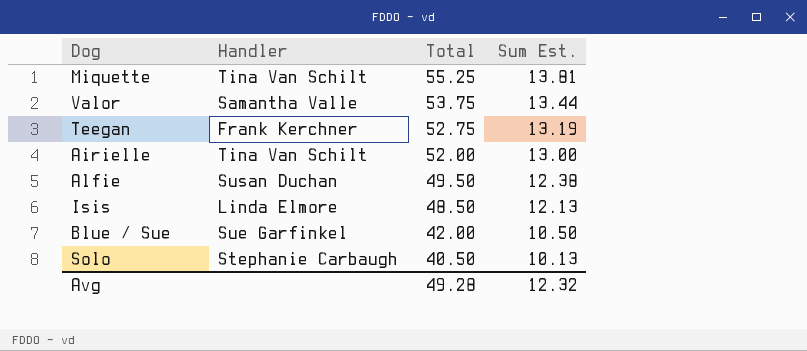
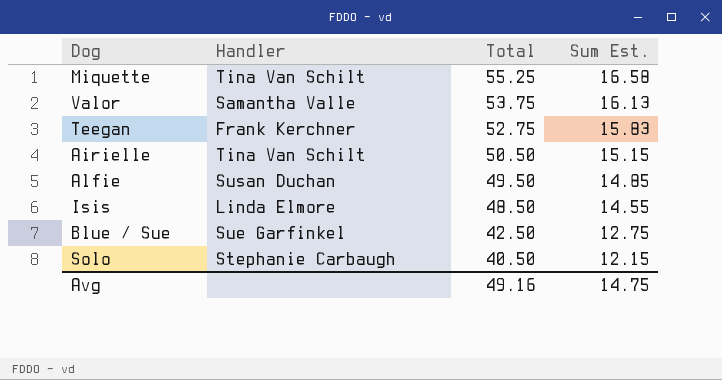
column Sum Est. | formula: [Total] * 0.25 -> [Total] * 0.3
Airielle | Total: 52.00 -> 50.50
Blue / Sue | Total: 42.00 -> 42.50
Avg | Total: 49.28 -> 49.16
Avg | Sum Est.: 12.32 -> 14.75

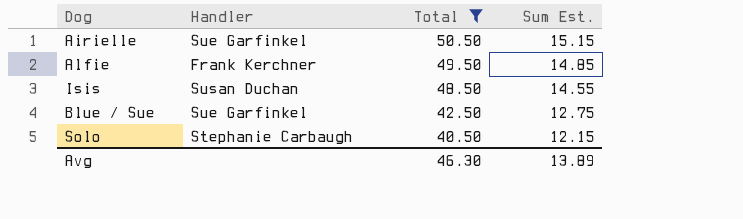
filter: none -> Total <= 50.50
Airielle | Handler: Tina Van Schilt -> Sue Garfinkel
Alfie | Handler: Susan Duchan -> Frank Kerchner
Isis | Handler: Linda Elmore -> Susan Duchan
Avg | Total: 49.16 -> 46.30
Avg | Sum Est.: 14.75 -> 13.89

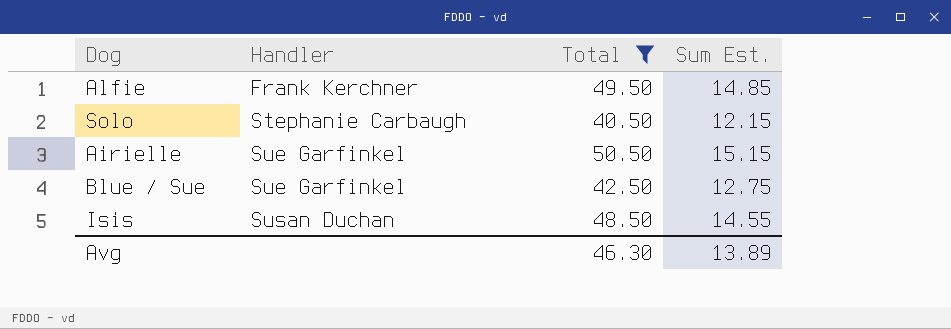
row order: Total descending -> Handler ascending

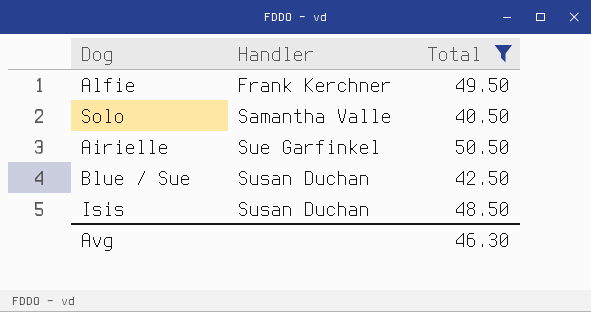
column Sum Est. | formula: [Total] * 0.3 -> none
Solo | Handler: Stephanie Carbaugh -> Samantha Valle
Blue / Sue | Handler: Sue Garfinkel -> Susan Duchan

